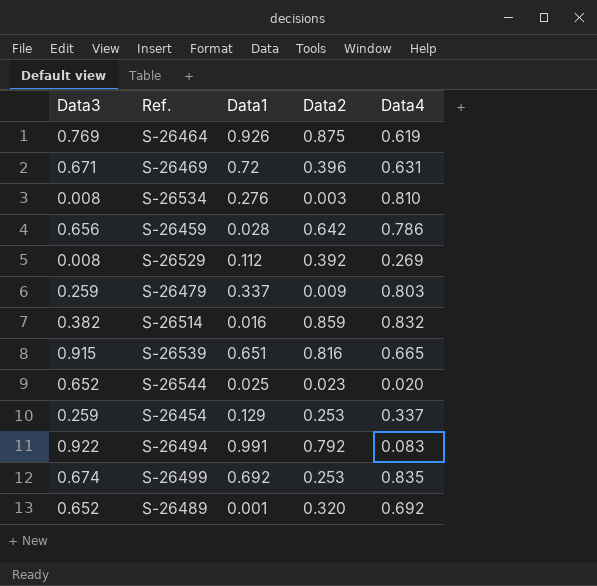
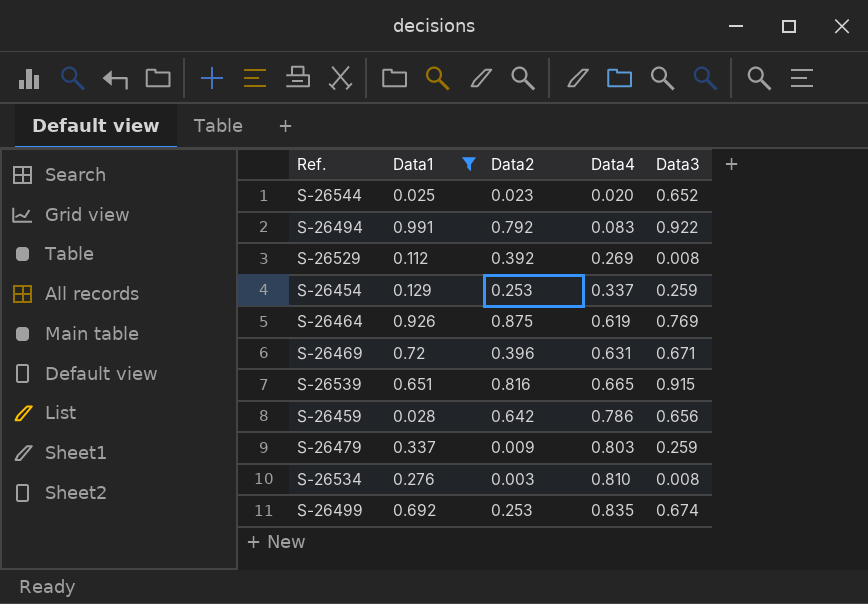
filter: none -> Data1 >= 0.025
row order: none -> Data4 ascending
column Data3 | position: 1 -> 5

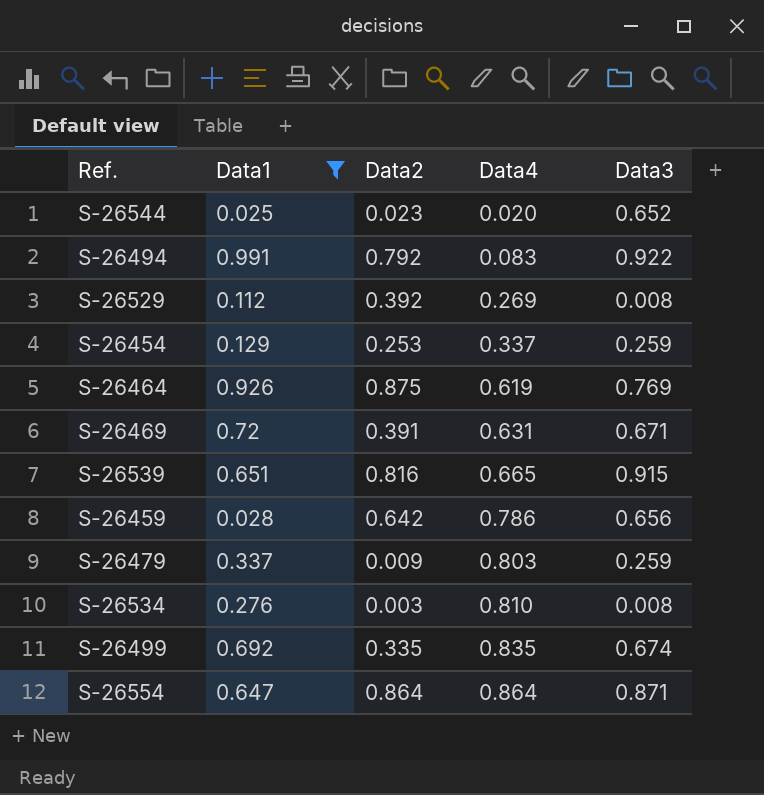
S-26469 | Data2: 0.396 -> 0.391
S-26499 | Data2: 0.253 -> 0.335
row S-26554: none -> 0.647 | 0.864 | 0.864 | 0.871

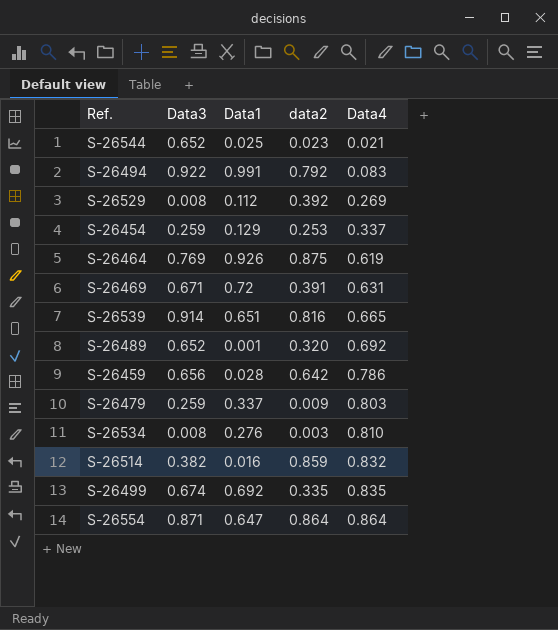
filter: Data1 >= 0.025 -> none
column Data3 | position: 5 -> 2
column name: Data2 -> data2
S-26544 | Data4: 0.020 -> 0.021
S-26539 | Data3: 0.915 -> 0.914

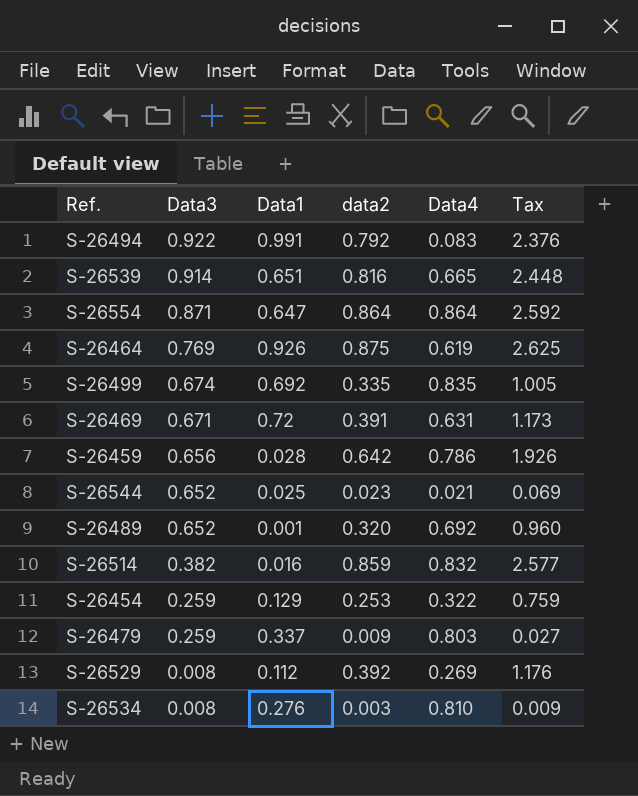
row order: Data4 ascending -> Data3 descending
column Tax | formula: none -> [data2] * 3
S-26454 | Data4: 0.337 -> 0.322

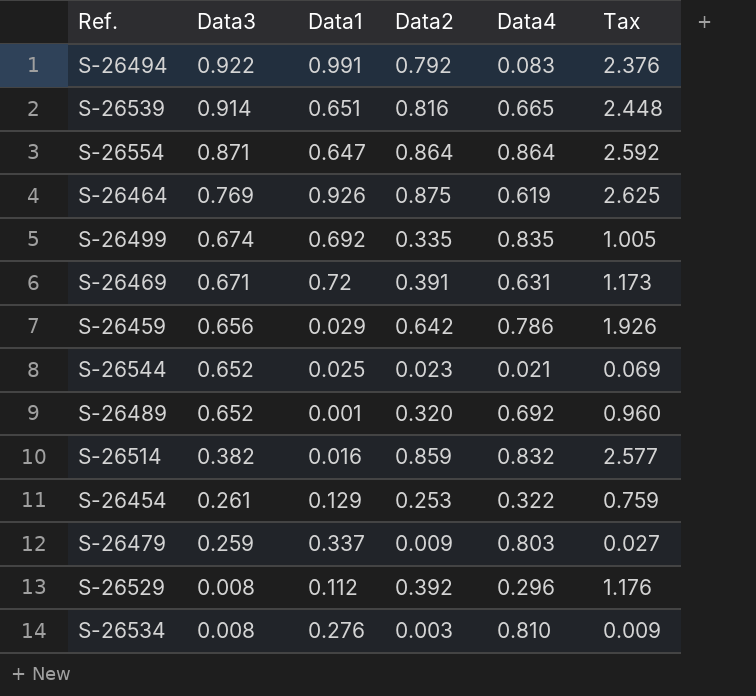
column name: data2 -> Data2
S-26459 | Data1: 0.028 -> 0.029
S-26454 | Data3: 0.259 -> 0.261
S-26529 | Data4: 0.269 -> 0.296

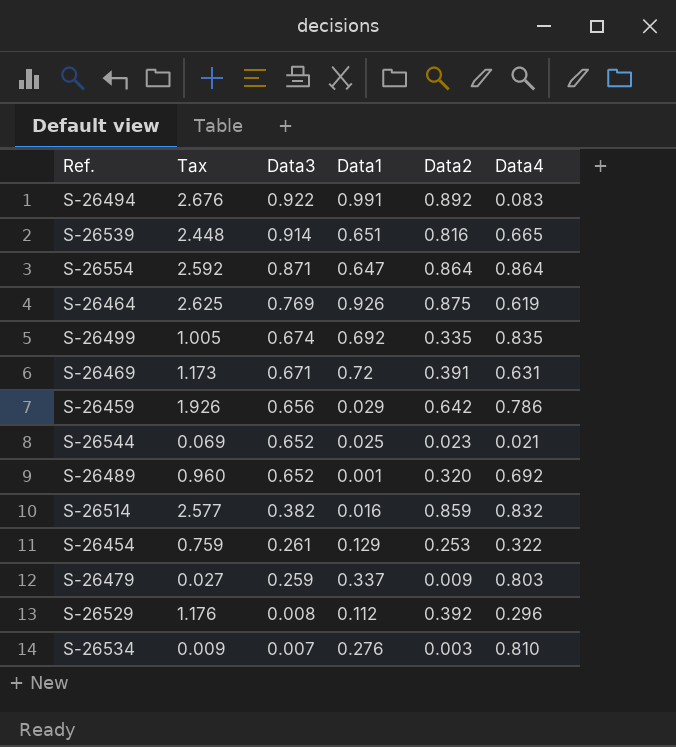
column Tax | position: 6 -> 2
S-26494 | Tax: 2.376 -> 2.676
S-26494 | Data2: 0.792 -> 0.892
S-26534 | Data3: 0.008 -> 0.007

